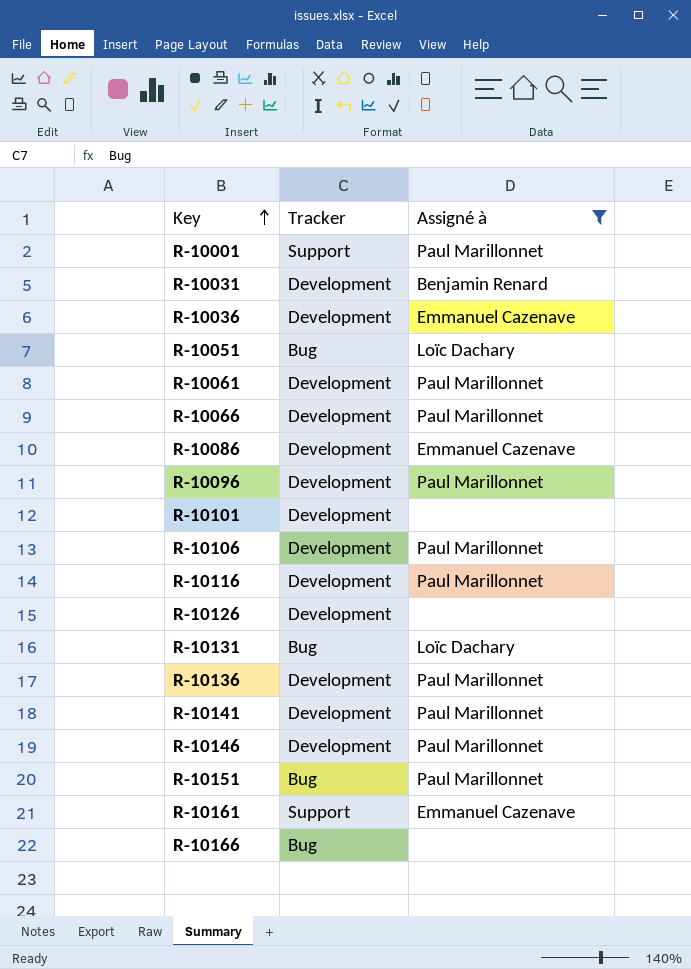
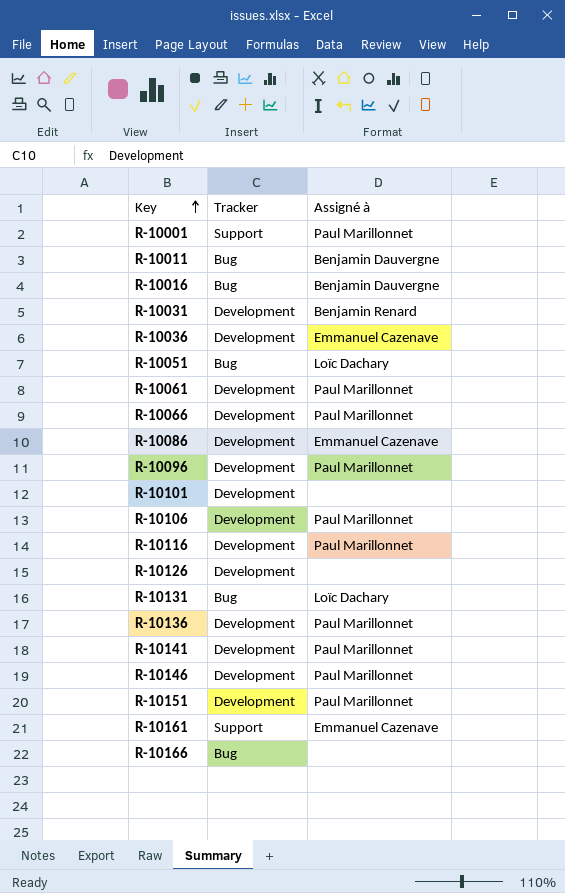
filter: Assigné à != Benjamin Dauvergne -> none
R-10151 | Tracker: Bug -> Development

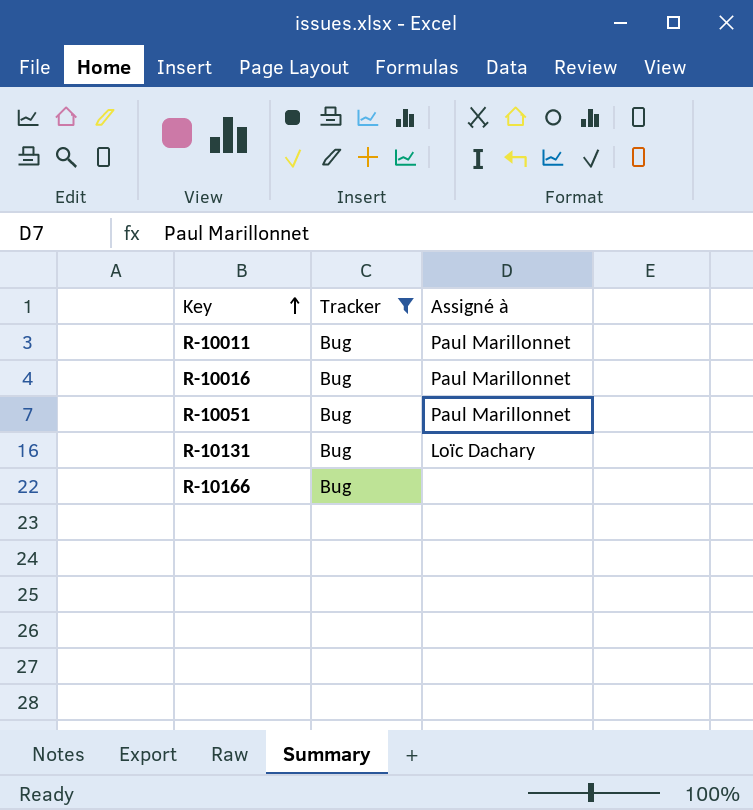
filter: none -> Tracker = Bug
R-10011 | Assigné à: Benjamin Dauvergne -> Paul Marillonnet
R-10016 | Assigné à: Benjamin Dauvergne -> Paul Marillonnet
R-10051 | Assigné à: Loïc Dachary -> Paul Marillonnet

